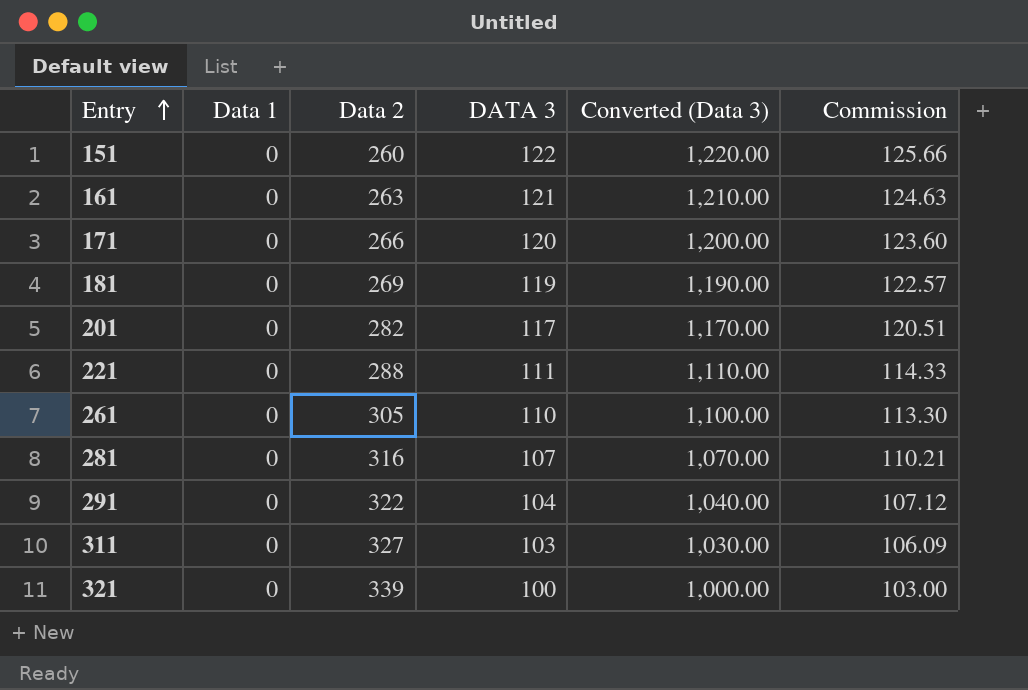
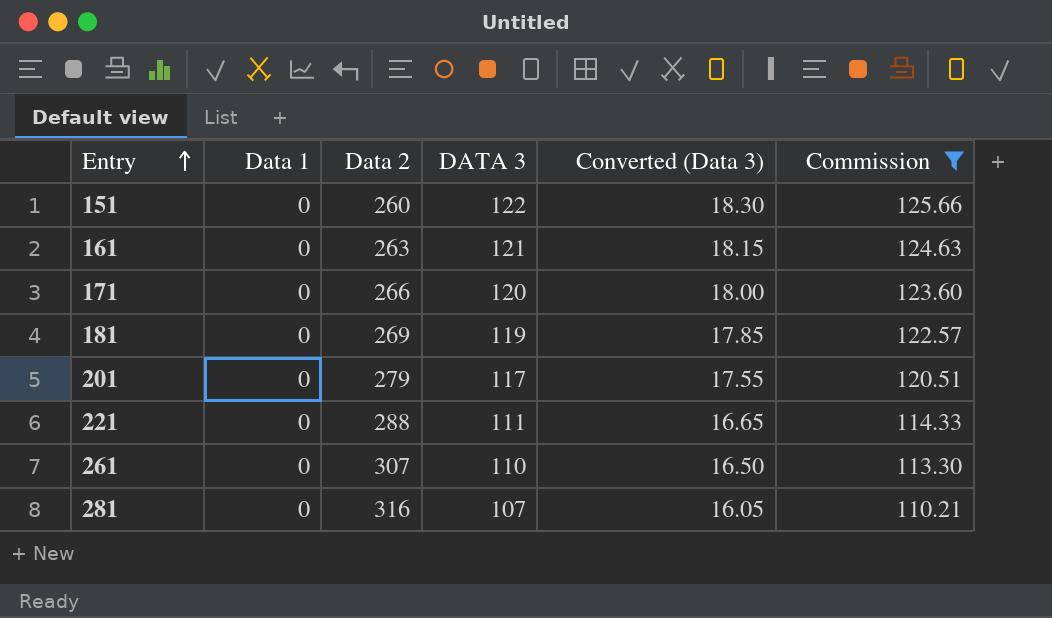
filter: none -> Commission >= 110.21
column Converted (Data 3) | formula: [DATA 3] * 10 -> [DATA 3] * 0.15
201 | Data 2: 282 -> 279
261 | Data 2: 305 -> 307

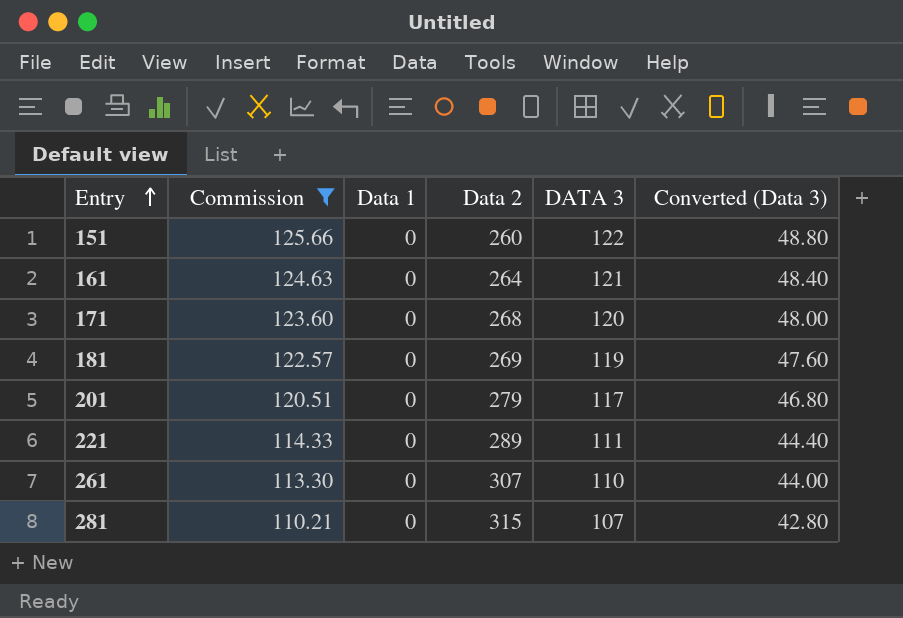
column Commission | position: 6 -> 2
column Converted (Data 3) | formula: [DATA 3] * 0.15 -> [DATA 3] * 0.4
161 | Data 2: 263 -> 264
171 | Data 2: 266 -> 268
221 | Data 2: 288 -> 289
281 | Data 2: 316 -> 315

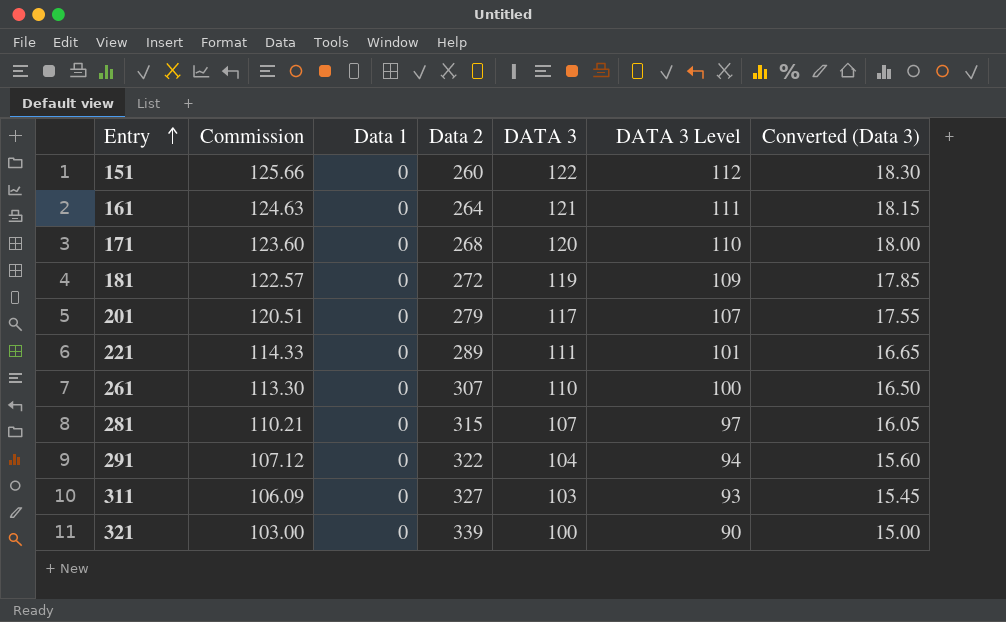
filter: Commission >= 110.21 -> none
column DATA 3 Level | formula: none -> [DATA 3] - 10
column Converted (Data 3) | formula: [DATA 3] * 0.4 -> [DATA 3] * 0.15
181 | Data 2: 269 -> 272

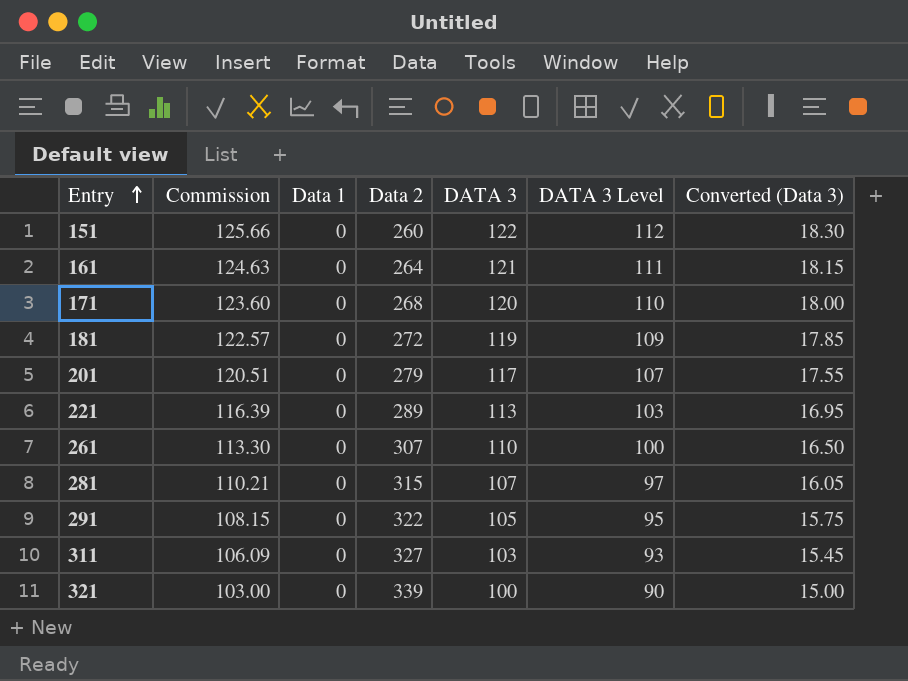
221 | Commission: 114.33 -> 116.39
221 | DATA 3: 111 -> 113
221 | DATA 3 Level: 101 -> 103
221 | Converted (Data 3): 16.65 -> 16.95
291 | Commission: 107.12 -> 108.15
291 | DATA 3: 104 -> 105
291 | DATA 3 Level: 94 -> 95
291 | Converted (Data 3): 15.60 -> 15.75

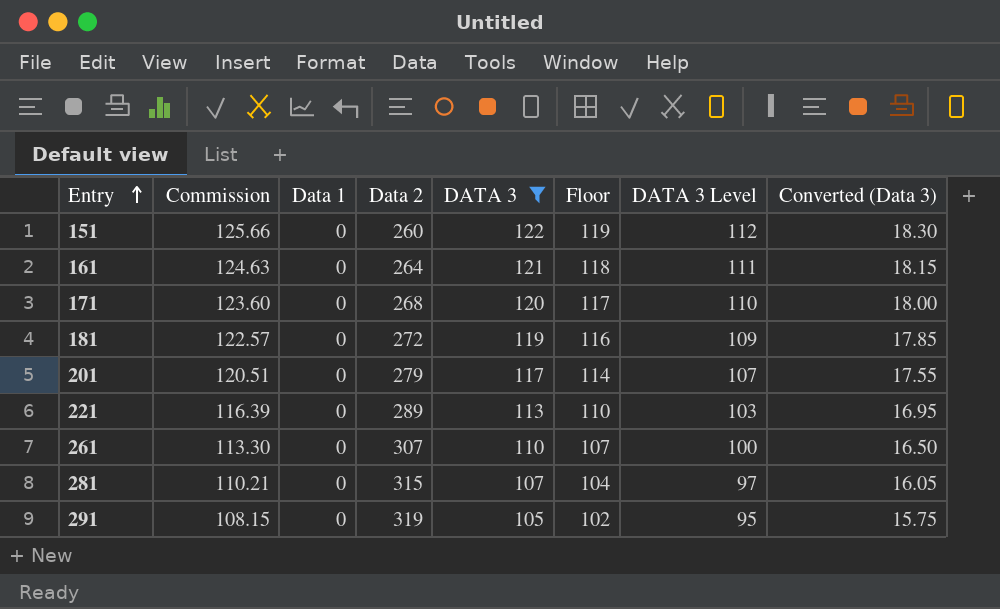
filter: none -> DATA 3 >= 105
column Floor | formula: none -> [DATA 3] - 3
291 | Data 2: 322 -> 319

